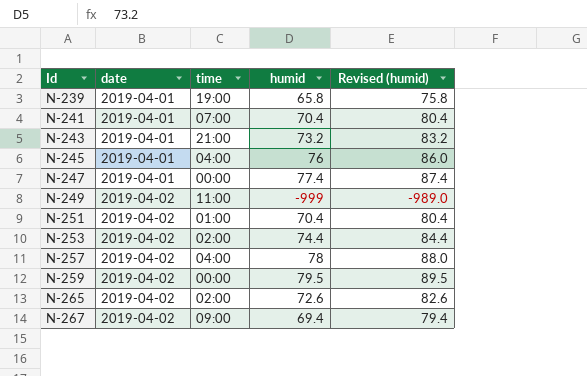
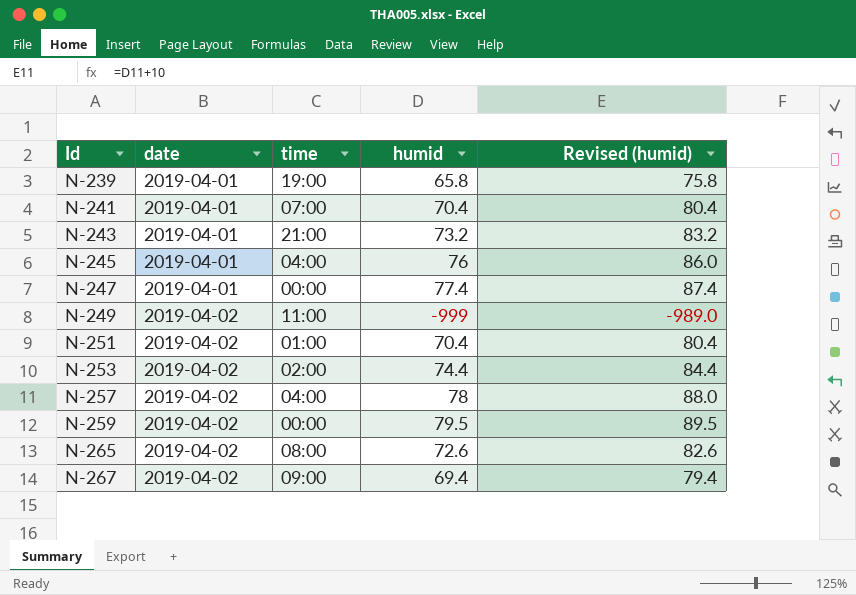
N-265 | time: 02:00 -> 08:00

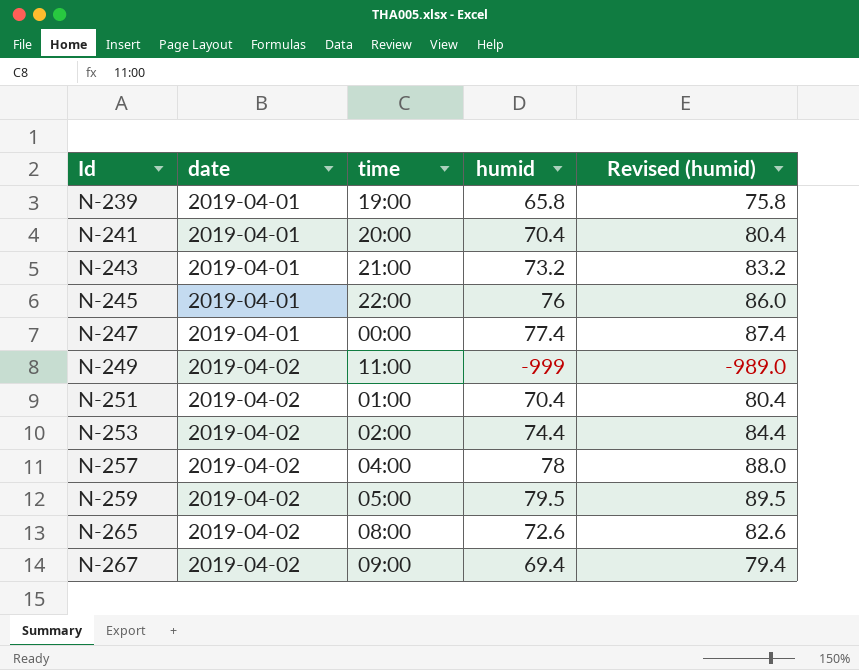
N-241 | time: 07:00 -> 20:00
N-245 | time: 04:00 -> 22:00
N-259 | time: 00:00 -> 05:00

